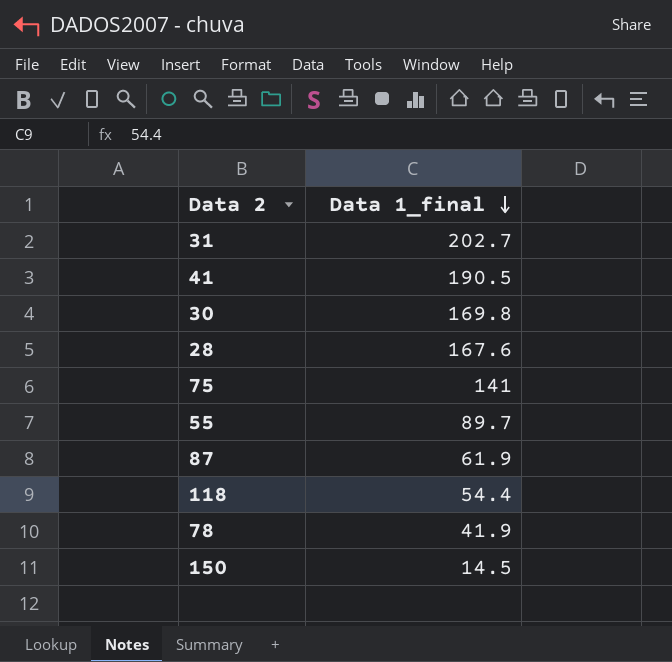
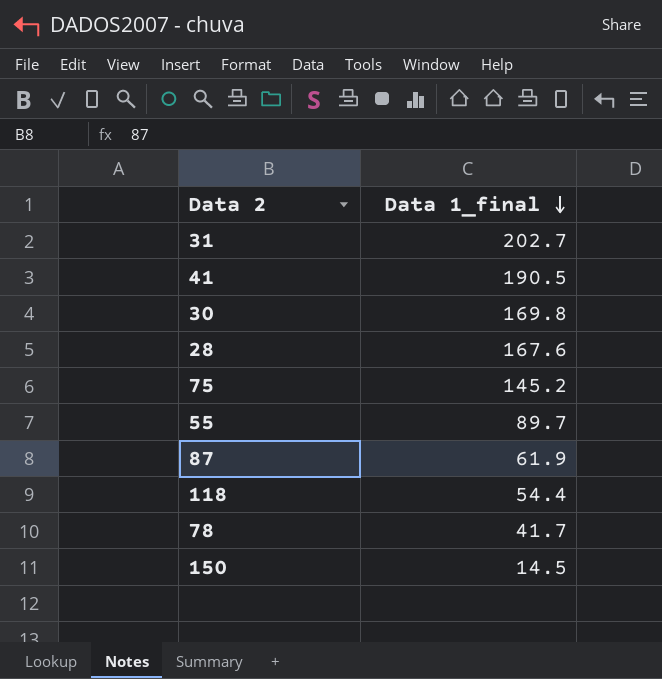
75 | Data 1_final: 141 -> 145.2
78 | Data 1_final: 41.9 -> 41.7

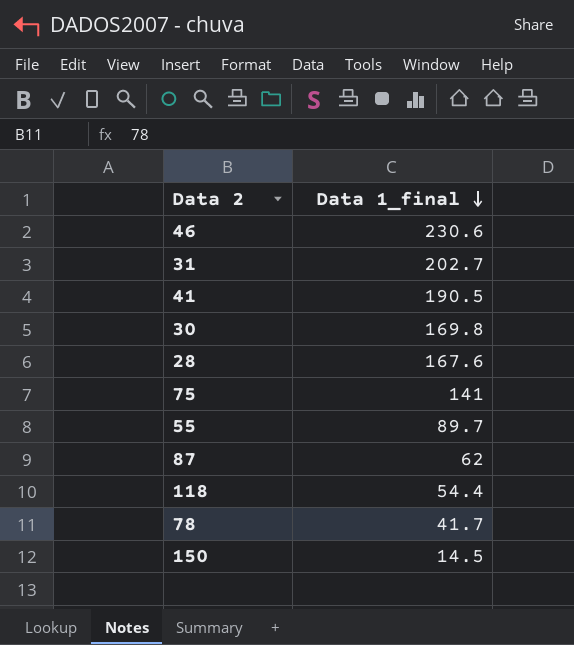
row 46: none -> 230.6
75 | Data 1_final: 145.2 -> 141
87 | Data 1_final: 61.9 -> 62

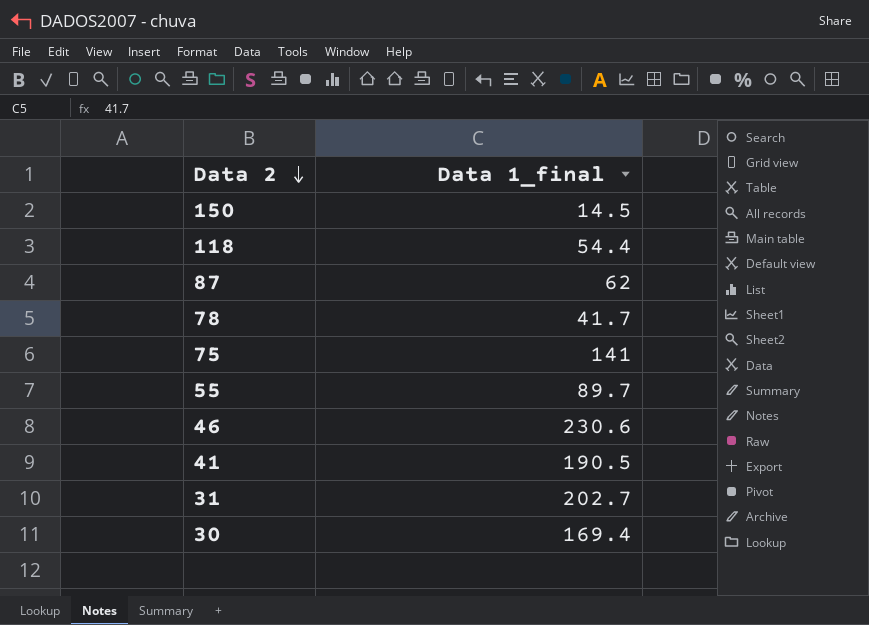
row order: Data 1_final descending -> Data 2 descending
row 28: 167.6 -> none
30 | Data 1_final: 169.8 -> 169.4

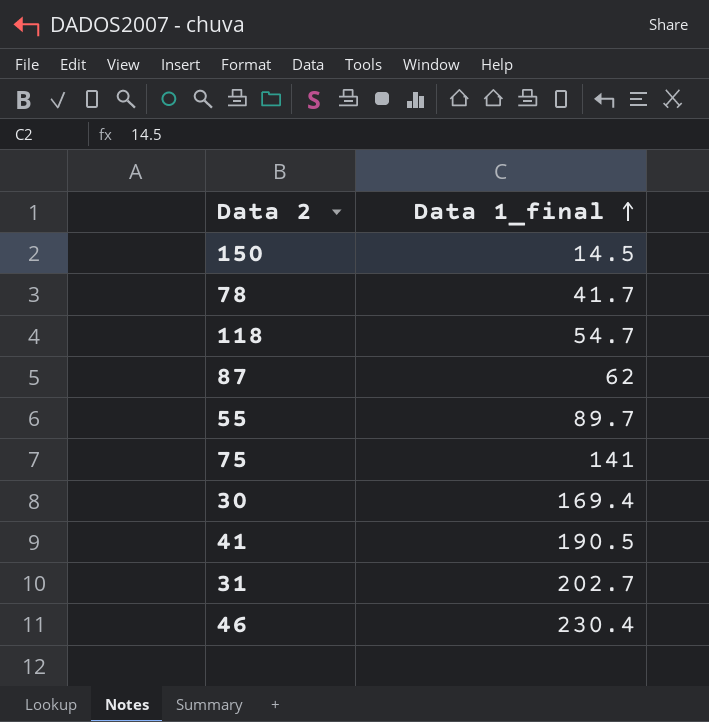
row order: Data 2 descending -> Data 1_final ascending
118 | Data 1_final: 54.4 -> 54.7
46 | Data 1_final: 230.6 -> 230.4

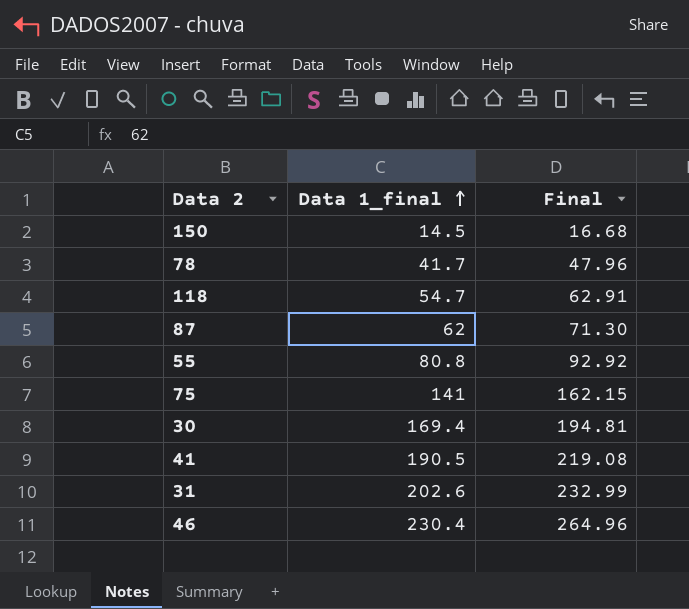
column Final | formula: none -> [Data 1_final] * 1.15
55 | Data 1_final: 89.7 -> 80.8
31 | Data 1_final: 202.7 -> 202.6

